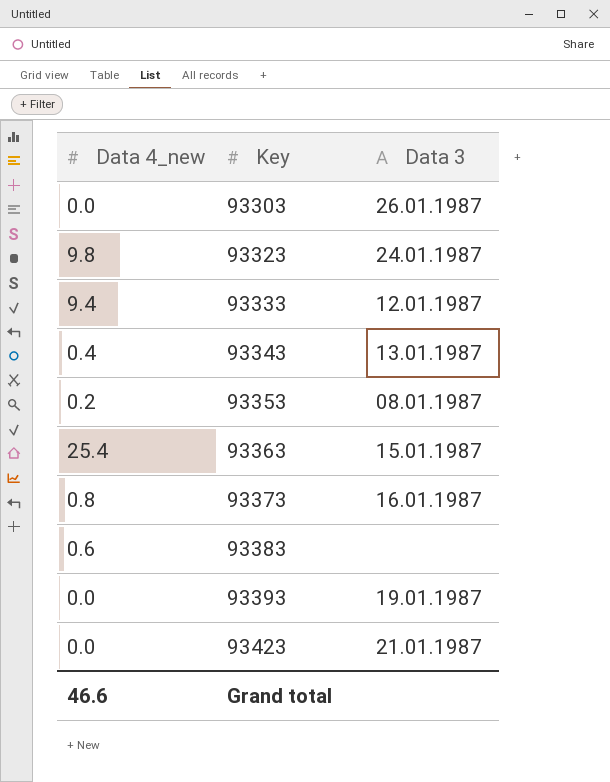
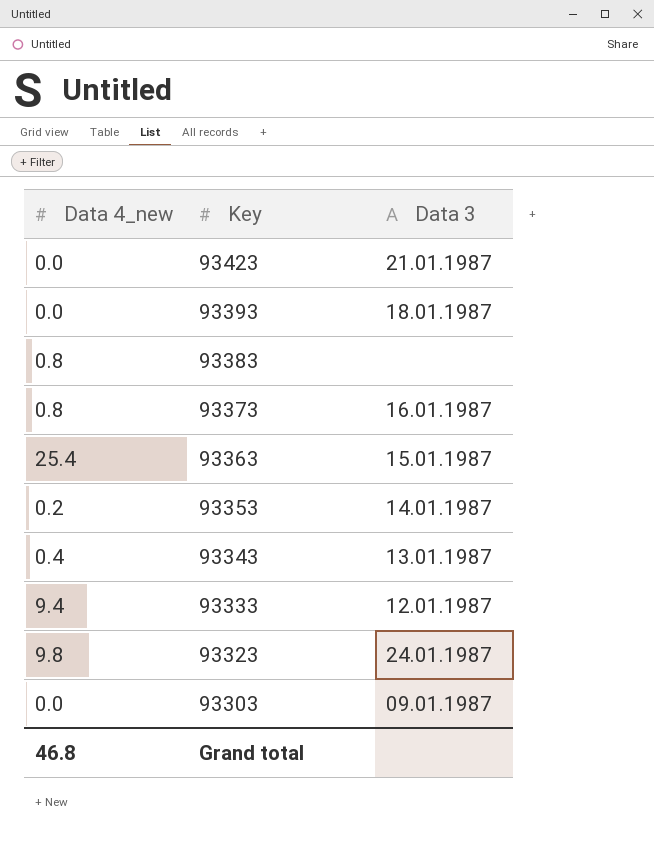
row order: Key ascending -> Key descending
93393 | Data 3: 19.01.1987 -> 18.01.1987
93383 | Data 4_new: 0.6 -> 0.8
93353 | Data 3: 08.01.1987 -> 14.01.1987
93303 | Data 3: 26.01.1987 -> 09.01.1987
Grand total | Data 4_new: 46.6 -> 46.8

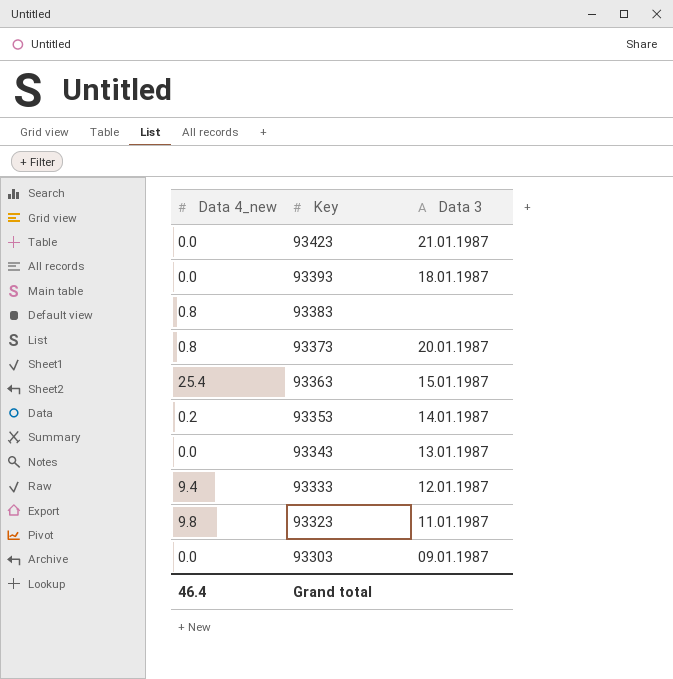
93373 | Data 3: 16.01.1987 -> 20.01.1987
93343 | Data 4_new: 0.4 -> 0.0
93323 | Data 3: 24.01.1987 -> 11.01.1987
Grand total | Data 4_new: 46.8 -> 46.4

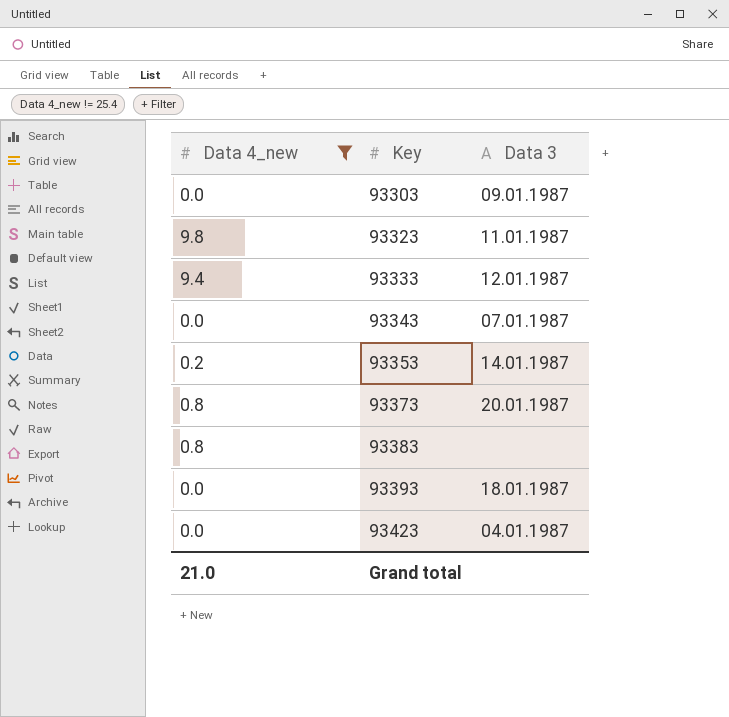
filter: none -> Data 4_new != 25.4
row order: Key descending -> Key ascending
93343 | Data 3: 13.01.1987 -> 07.01.1987
93423 | Data 3: 21.01.1987 -> 04.01.1987
Grand total | Data 4_new: 46.4 -> 21.0

